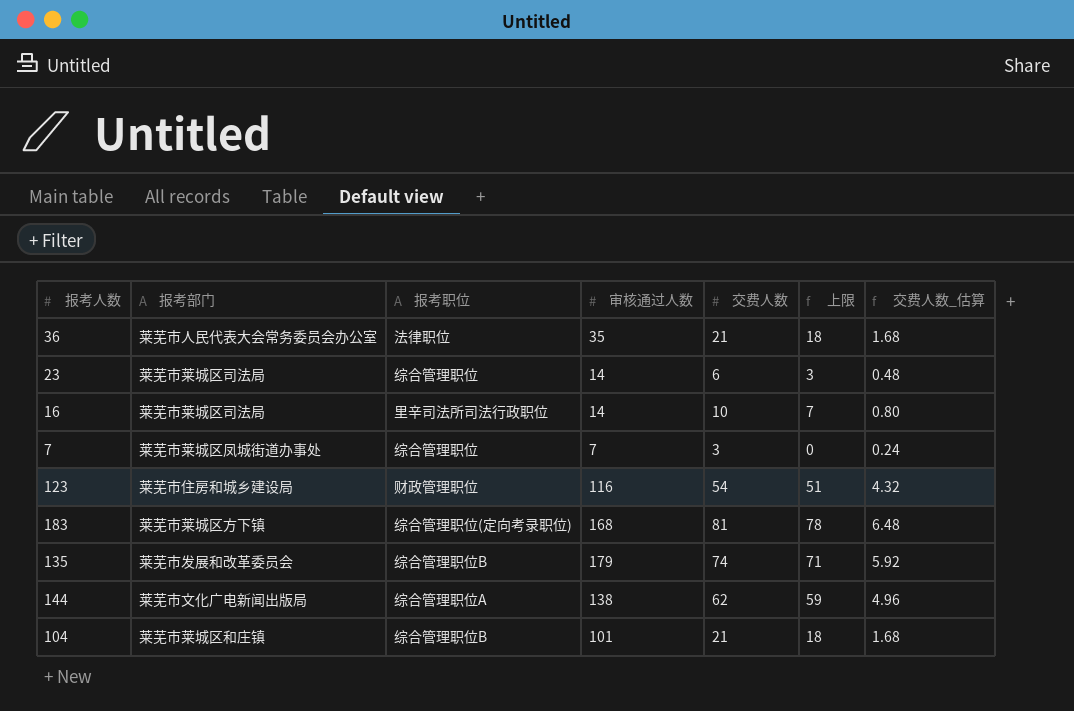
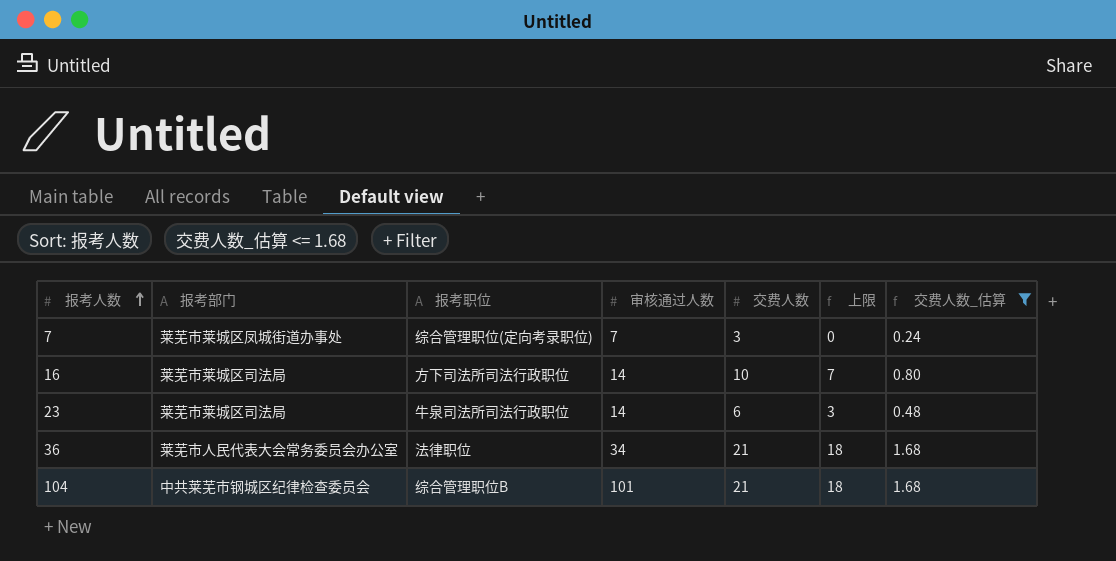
filter: none -> 交费人数_估算 <= 1.68
row order: none -> 报考人数 ascending
7 | 报考职位: 综合管理职位 -> 综合管理职位(定向考录职位)
16 | 报考职位: 里辛司法所司法行政职位 -> 方下司法所司法行政职位
23 | 报考职位: 综合管理职位 -> 牛泉司法所司法行政职位
36 | 审核通过人数: 35 -> 34
104 | 报考部门: 莱芜市莱城区和庄镇 -> 中共莱芜市钢城区纪律检查委员会

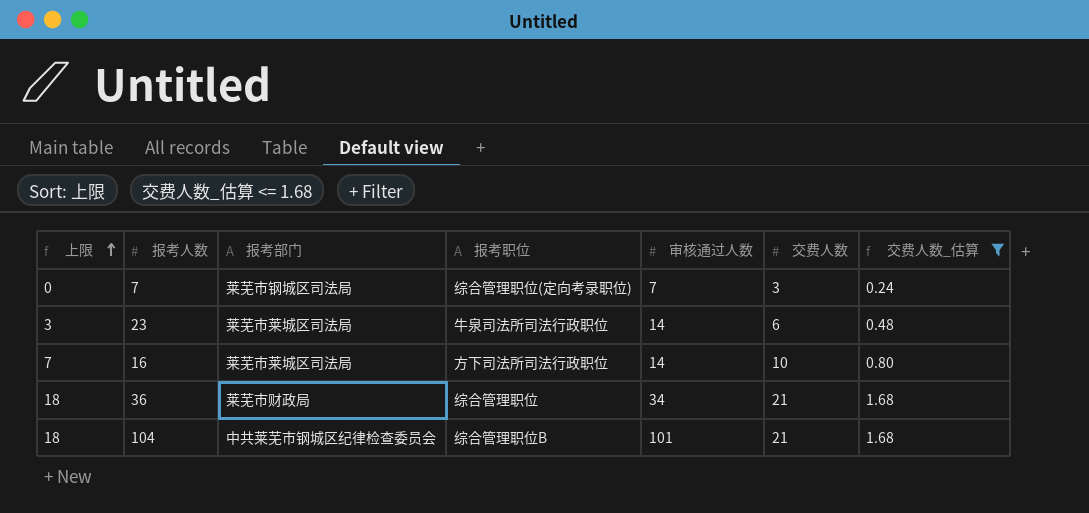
row order: 报考人数 ascending -> 上限 ascending
column 上限 | position: 6 -> 1
7 | 报考部门: 莱芜市莱城区凤城街道办事处 -> 莱芜市钢城区司法局
36 | 报考部门: 莱芜市人民代表大会常务委员会办公室 -> 莱芜市财政局
36 | 报考职位: 法律职位 -> 综合管理职位

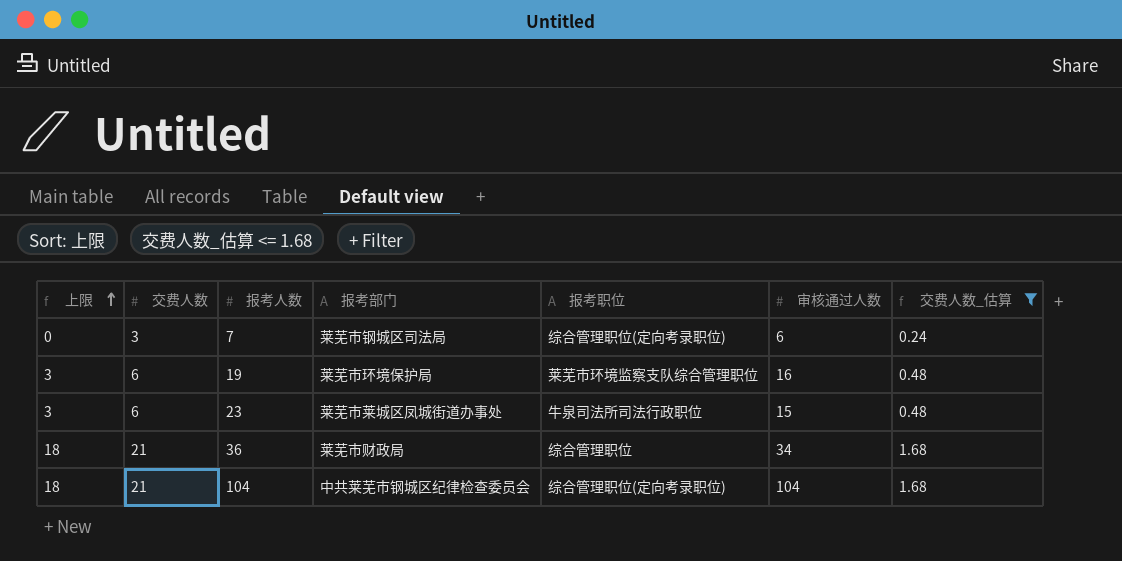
column 交费人数 | position: 6 -> 2
row 16: 7 | 莱芜市莱城区司法局 | 方下司法所司法行政职位 | 14 | 10 | 0.80 -> none
7 | 审核通过人数: 7 -> 6
row 19: none -> 3 | 6 | 莱芜市环境保护局 | 莱芜市环境监察支队综合管理职位 | 16 | 0.48
23 | 报考部门: 莱芜市莱城区司法局 -> 莱芜市莱城区凤城街道办事处
23 | 审核通过人数: 14 -> 15
104 | 报考职位: 综合管理职位B -> 综合管理职位(定向考录职位)
104 | 审核通过人数: 101 -> 104

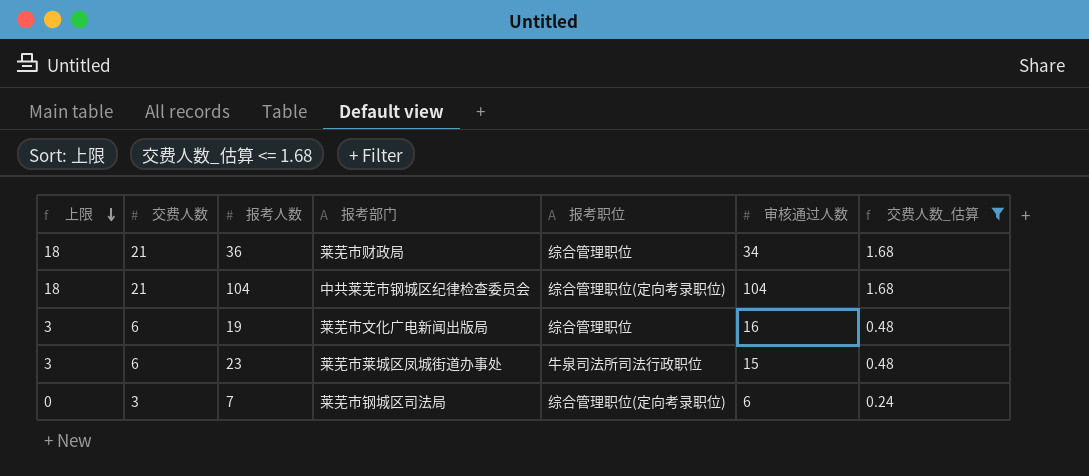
row order: 上限 ascending -> 上限 descending
19 | 报考部门: 莱芜市环境保护局 -> 莱芜市文化广电新闻出版局
19 | 报考职位: 莱芜市环境监察支队综合管理职位 -> 综合管理职位

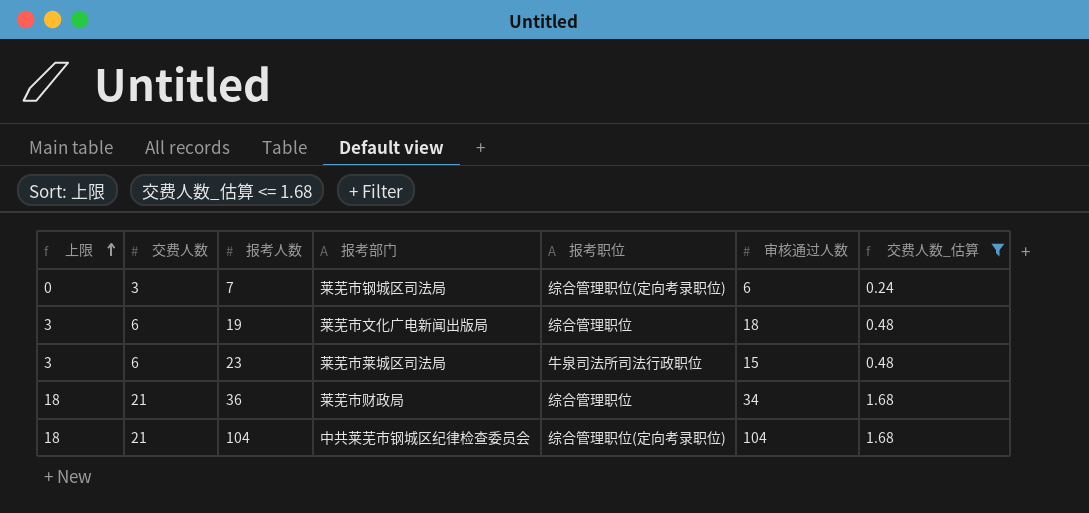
row order: 上限 descending -> 上限 ascending
19 | 审核通过人数: 16 -> 18
23 | 报考部门: 莱芜市莱城区凤城街道办事处 -> 莱芜市莱城区司法局

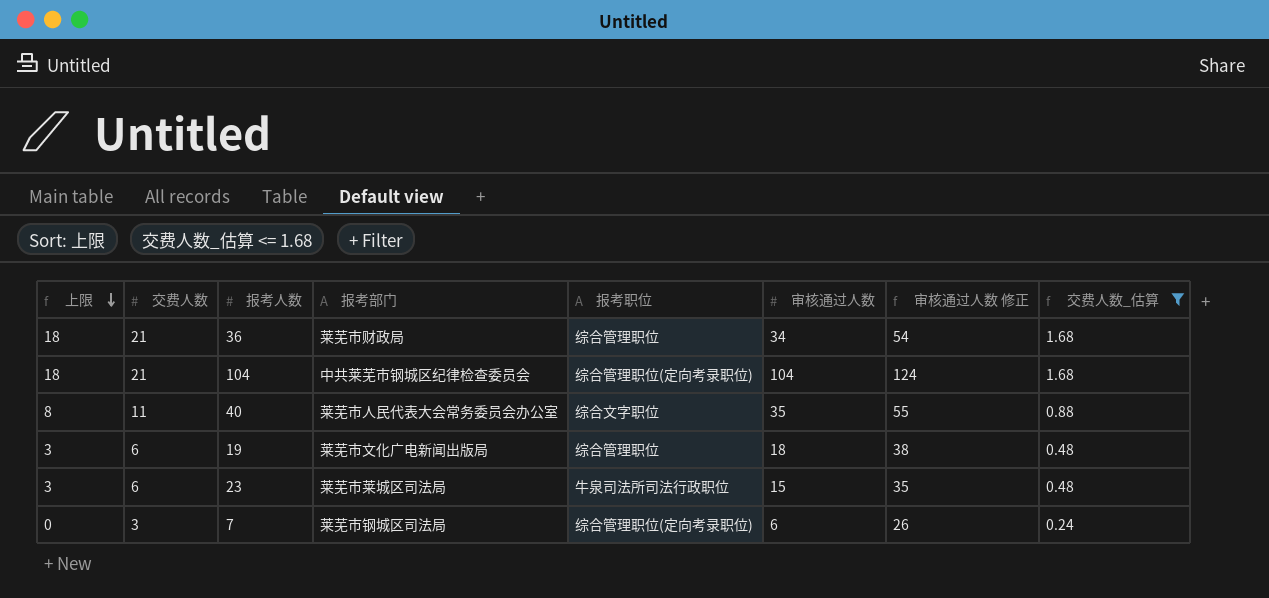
row order: 上限 ascending -> 上限 descending
column 审核通过人数 修正 | formula: none -> [审核通过人数] + 20
row 40: none -> 8 | 11 | 莱芜市人民代表大会常务委员会办公室 | 综合文字职位 | 35 | 55 | 0.88

